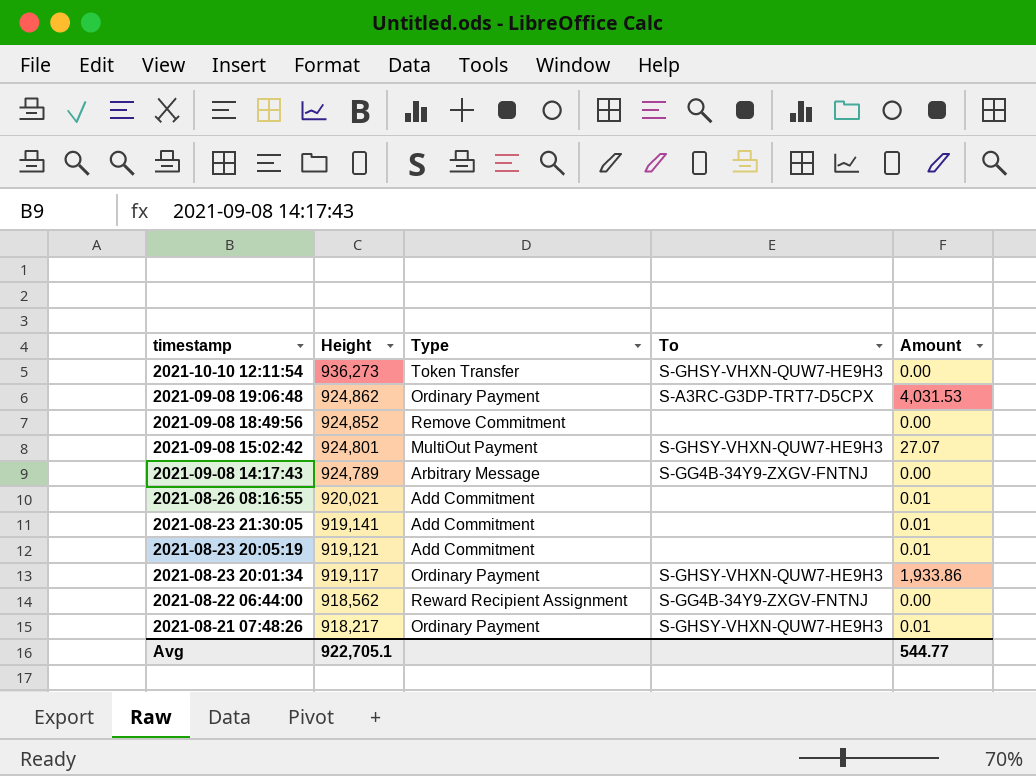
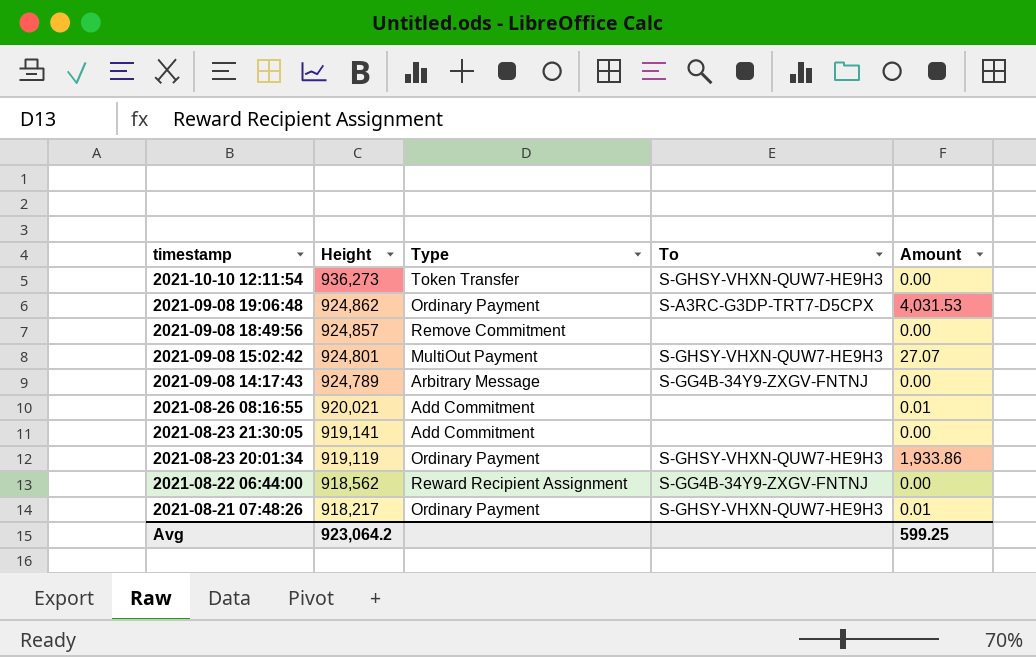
row 2021-08-23 20:05:19: 919,121 | Add Commitment | none | 0.01 -> none
2021-09-08 18:49:56 | Height: 924,852 -> 924,857
2021-08-23 21:30:05 | Amount: 0.01 -> 0.00
2021-08-23 20:01:34 | Height: 919,117 -> 919,119
Avg | Height: 922,705.1 -> 923,064.2
Avg | Amount: 544.77 -> 599.25

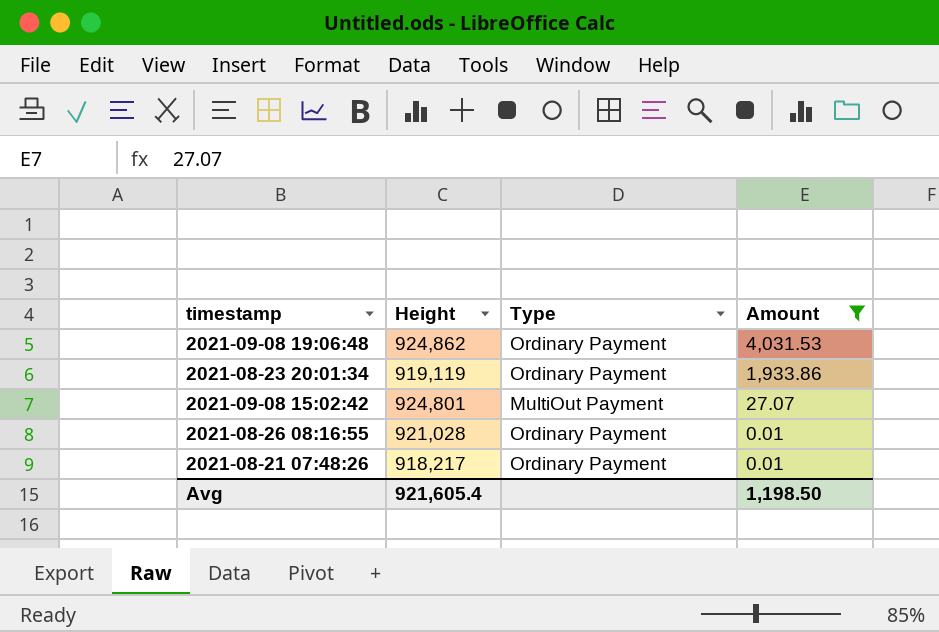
filter: none -> Amount != 0.00
row order: timestamp descending -> Amount descending
column To | position: 4 -> none
2021-08-26 08:16:55 | Height: 920,021 -> 921,028
2021-08-26 08:16:55 | Type: Add Commitment -> Ordinary Payment
Avg | Height: 923,064.2 -> 921,605.4
Avg | Amount: 599.25 -> 1,198.50

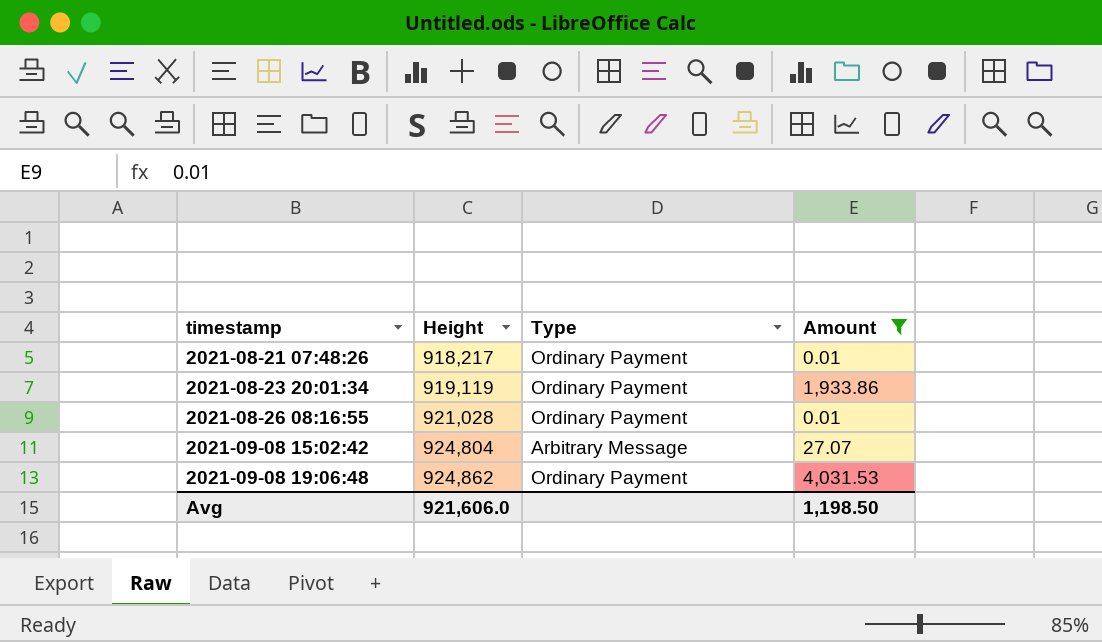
row order: Amount descending -> timestamp ascending
2021-09-08 15:02:42 | Height: 924,801 -> 924,804
2021-09-08 15:02:42 | Type: MultiOut Payment -> Arbitrary Message
Avg | Height: 921,605.4 -> 921,606.0

